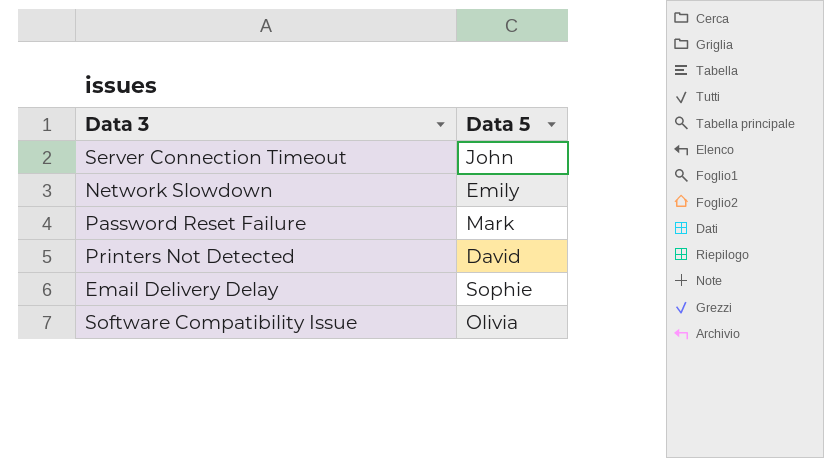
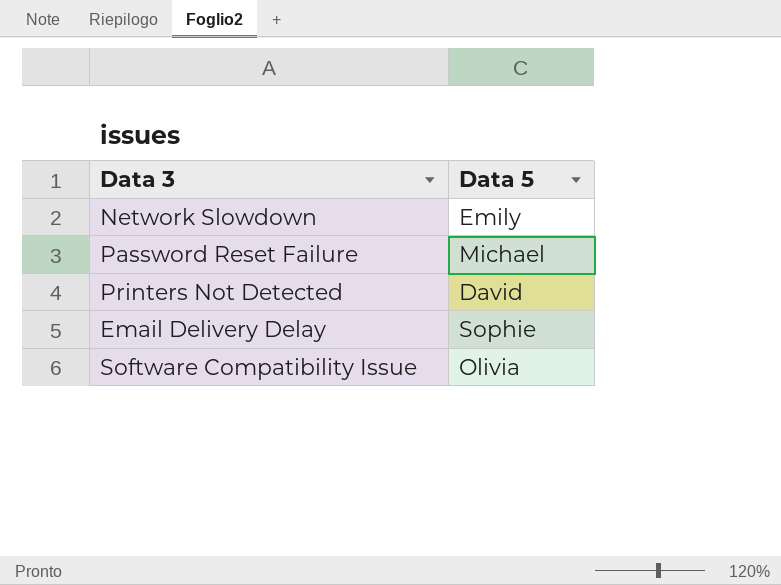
row Server Connection Timeout: John -> none
Password Reset Failure | Data 5: Mark -> Michael

